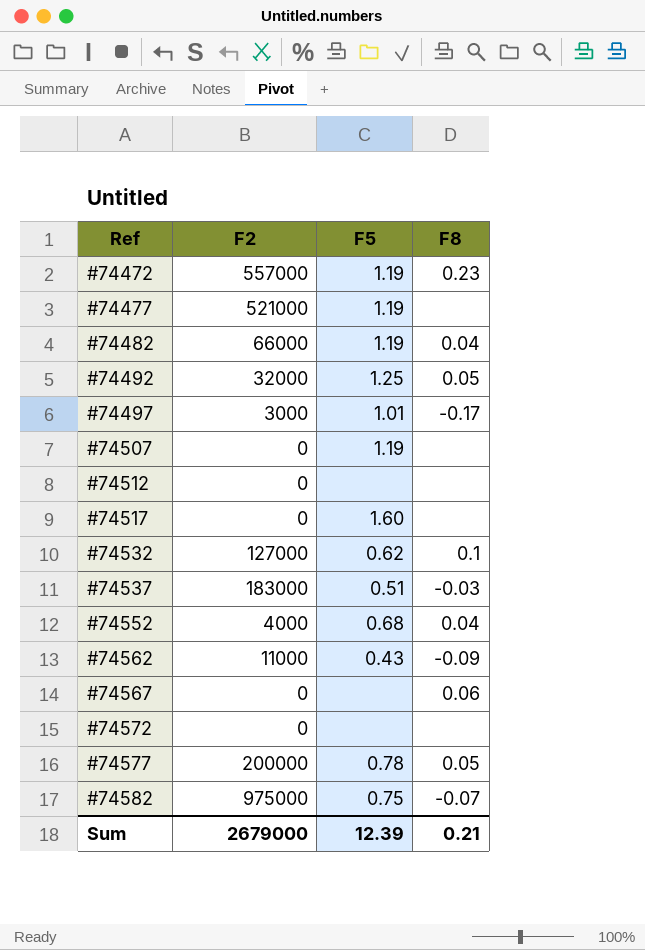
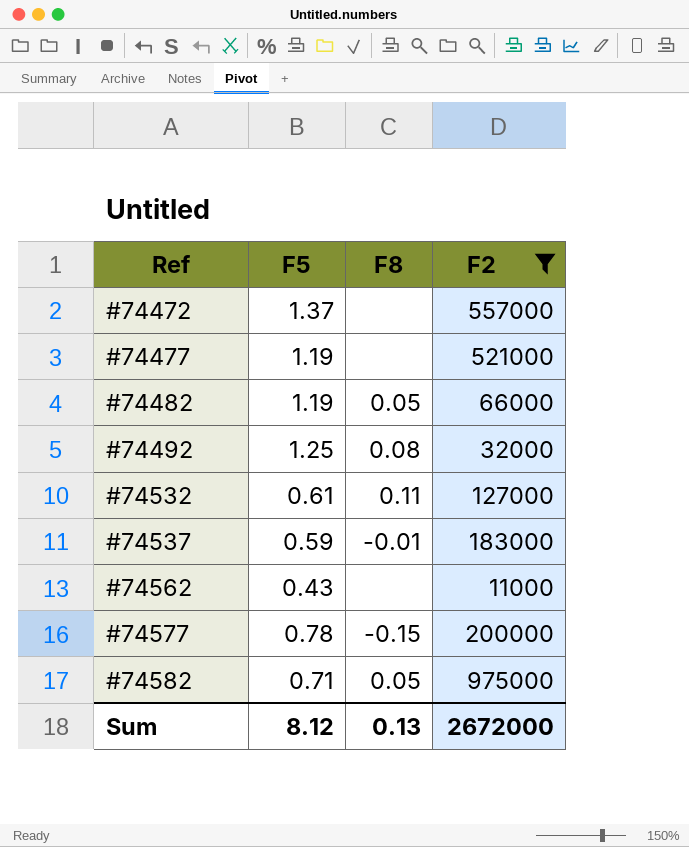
filter: none -> F2 >= 11000
column F2 | position: 2 -> 4
#74472 | F5: 1.19 -> 1.37
#74472 | F8: 0.23 -> none
#74482 | F8: 0.04 -> 0.05
#74492 | F8: 0.05 -> 0.08
#74532 | F5: 0.62 -> 0.61
#74532 | F8: 0.1 -> 0.11
#74537 | F5: 0.51 -> 0.59
#74537 | F8: -0.03 -> -0.01
#74562 | F8: -0.09 -> none
#74577 | F8: 0.05 -> -0.15
#74582 | F5: 0.75 -> 0.71
#74582 | F8: -0.07 -> 0.05
Sum | F5: 12.39 -> 8.12
Sum | F8: 0.21 -> 0.13
Sum | F2: 2679000 -> 2672000

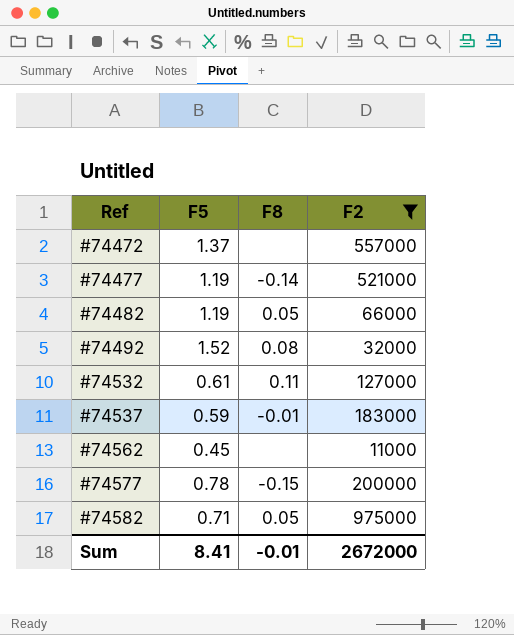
#74477 | F8: none -> -0.14
#74492 | F5: 1.25 -> 1.52
#74562 | F5: 0.43 -> 0.45
Sum | F5: 8.12 -> 8.41
Sum | F8: 0.13 -> -0.01

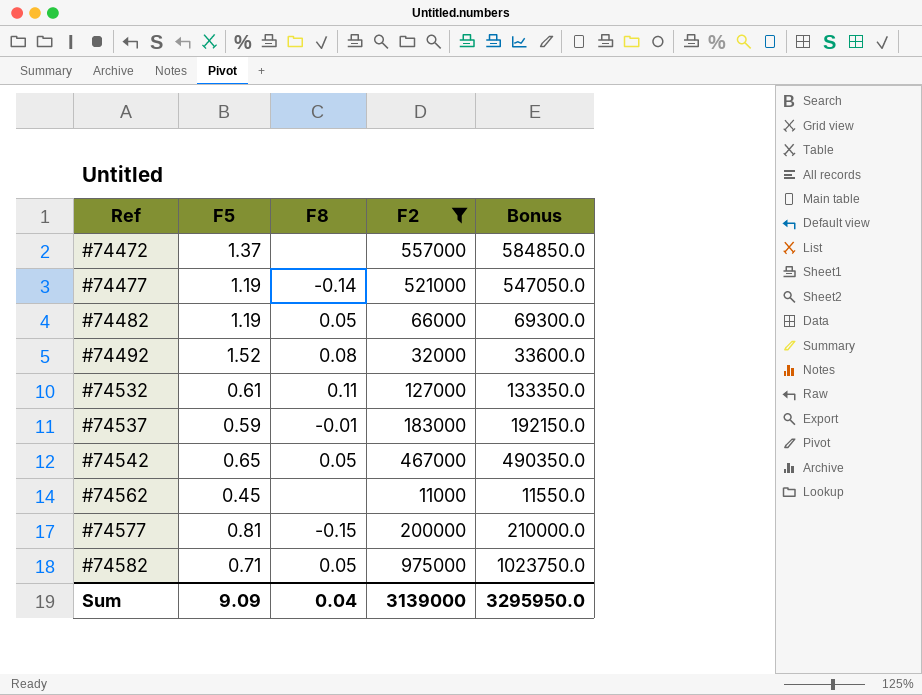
column Bonus | formula: none -> [F2] * 1.05
row #74542: none -> 0.65 | 0.05 | 467000 | 490350.0
#74577 | F5: 0.78 -> 0.81
Sum | F5: 8.41 -> 9.09
Sum | F8: -0.01 -> 0.04
Sum | F2: 2672000 -> 3139000

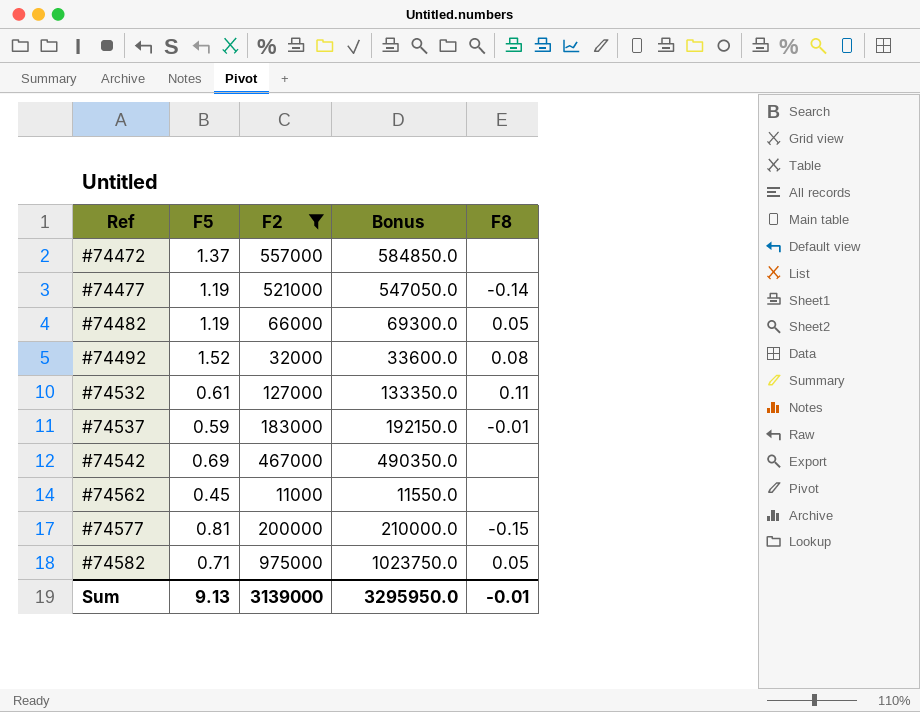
column F8 | position: 3 -> 5
#74542 | F5: 0.65 -> 0.69
#74542 | F8: 0.05 -> none
Sum | F5: 9.09 -> 9.13
Sum | F8: 0.04 -> -0.01

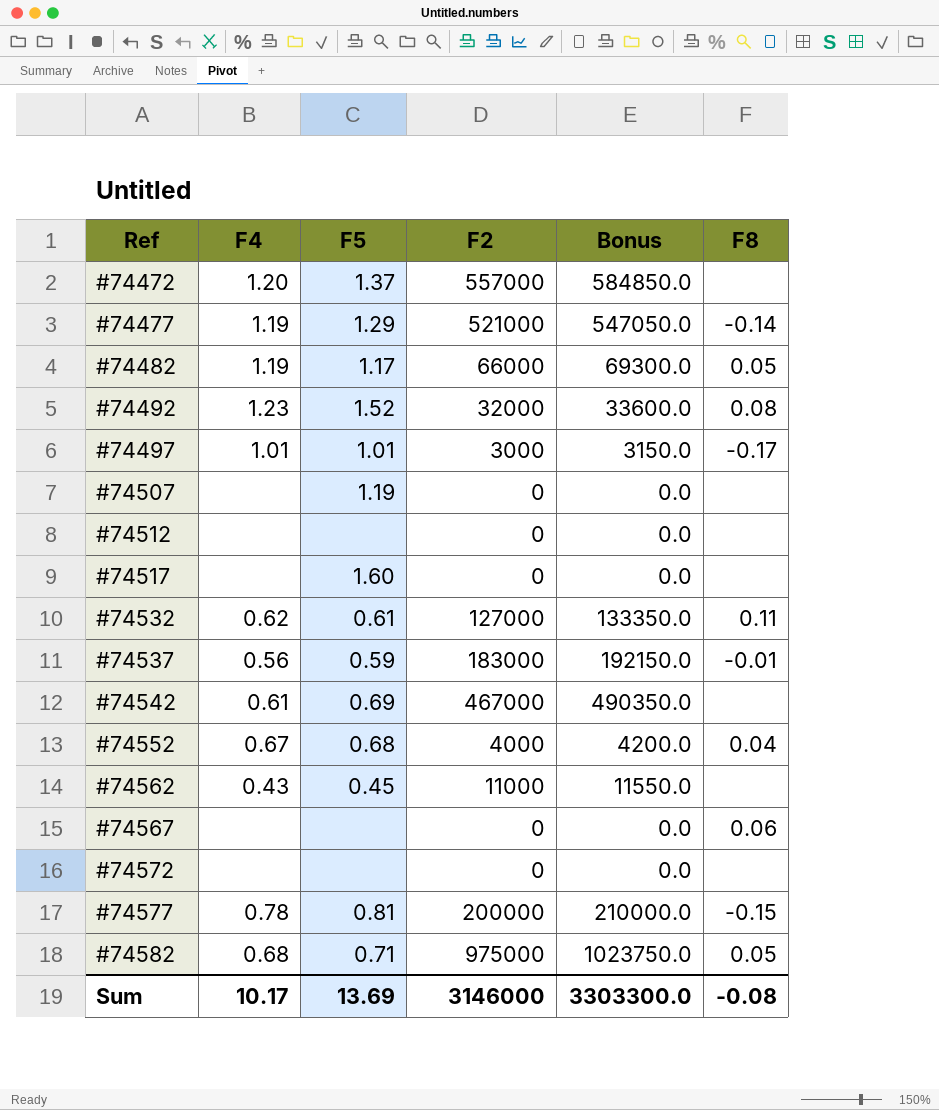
filter: F2 >= 11000 -> none
column F4 | position: none -> 2
#74477 | F5: 1.19 -> 1.29
#74482 | F5: 1.19 -> 1.17
Sum | F5: 9.13 -> 13.69
Sum | F2: 3139000 -> 3146000
Sum | Bonus: 3295950.0 -> 3303300.0
Sum | F8: -0.01 -> -0.08

